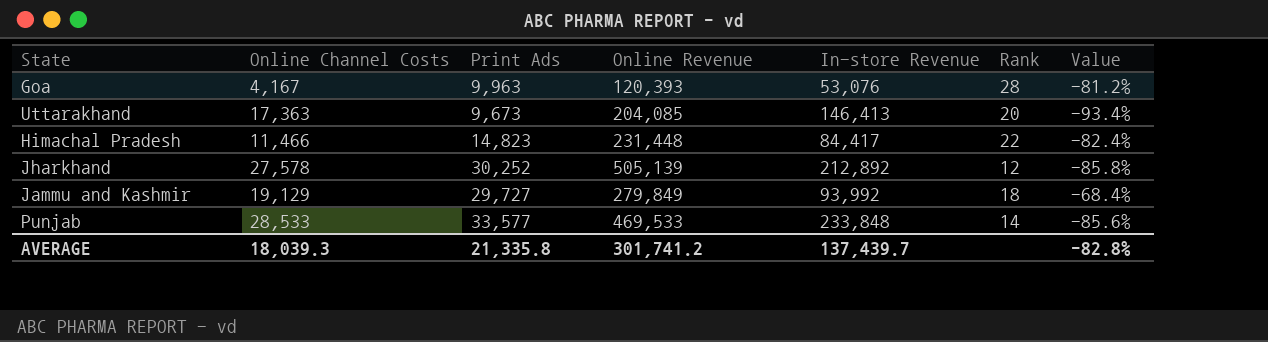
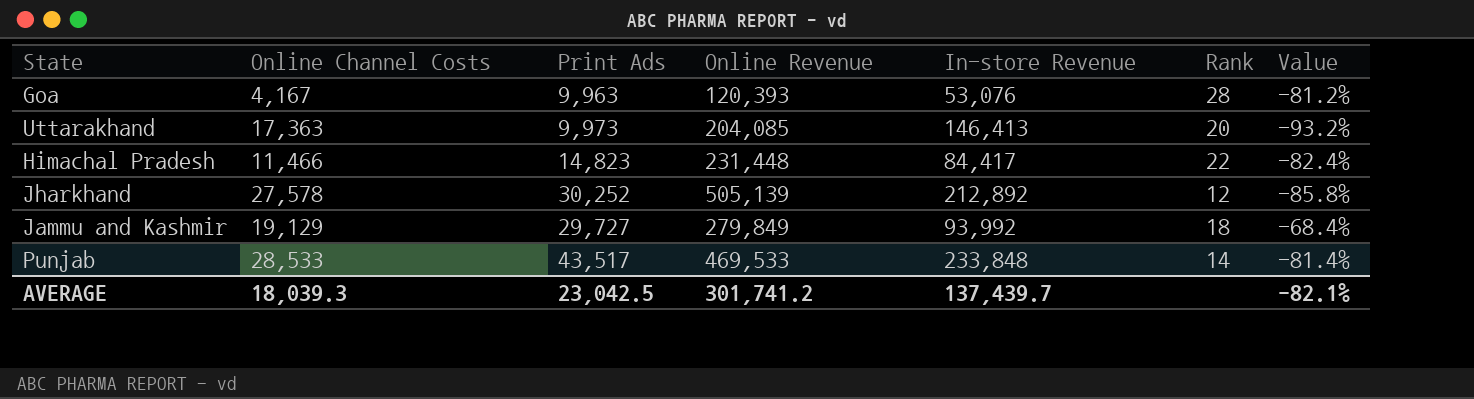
Uttarakhand | Print Ads: 9,673 -> 9,973
Uttarakhand | Value: -93.4% -> -93.2%
Punjab | Print Ads: 33,577 -> 43,517
Punjab | Value: -85.6% -> -81.4%
AVERAGE | Print Ads: 21,335.8 -> 23,042.5
AVERAGE | Value: -82.8% -> -82.1%

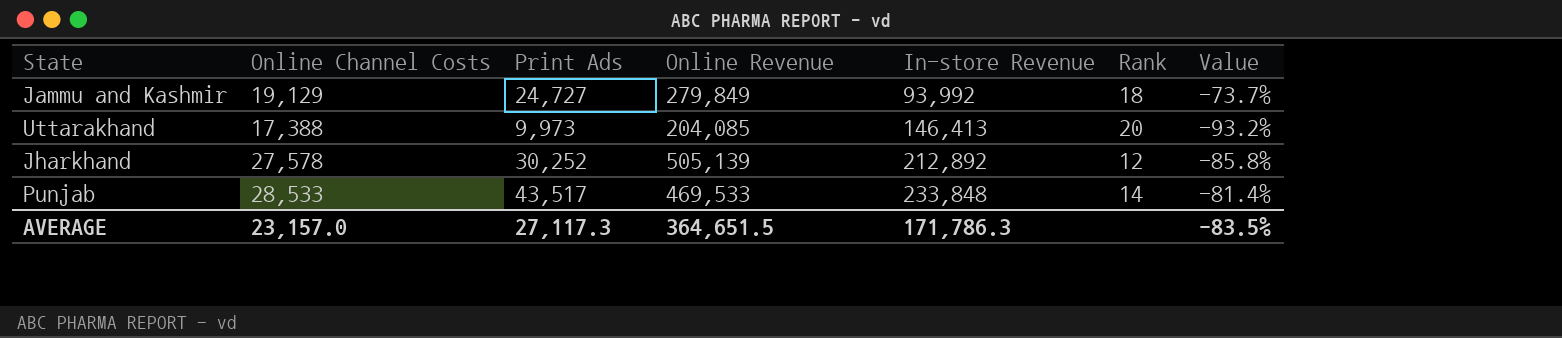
row order: none -> In-store Revenue ascending
row Goa: 4,167 | 9,963 | 120,393 | 53,076 | 28 | -81.2% -> none
row Himachal Pradesh: 11,466 | 14,823 | 231,448 | 84,417 | 22 | -82.4% -> none
Jammu and Kashmir | Print Ads: 29,727 -> 24,727
Jammu and Kashmir | Value: -68.4% -> -73.7%
Uttarakhand | Online Channel Costs: 17,363 -> 17,388
AVERAGE | Online Channel Costs: 18,039.3 -> 23,157.0
AVERAGE | Print Ads: 23,042.5 -> 27,117.3
AVERAGE | Online Revenue: 301,741.2 -> 364,651.5
AVERAGE | In-store Revenue: 137,439.7 -> 171,786.3
AVERAGE | Value: -82.1% -> -83.5%

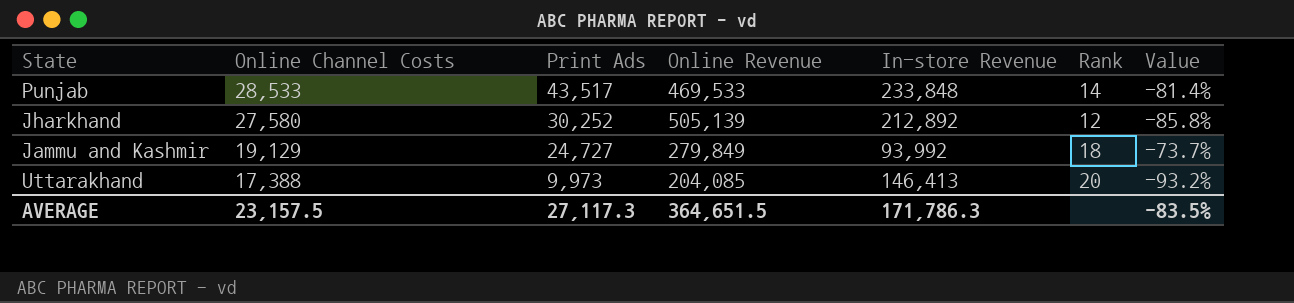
row order: In-store Revenue ascending -> Online Channel Costs descending
Jharkhand | Online Channel Costs: 27,578 -> 27,580
AVERAGE | Online Channel Costs: 23,157.0 -> 23,157.5

